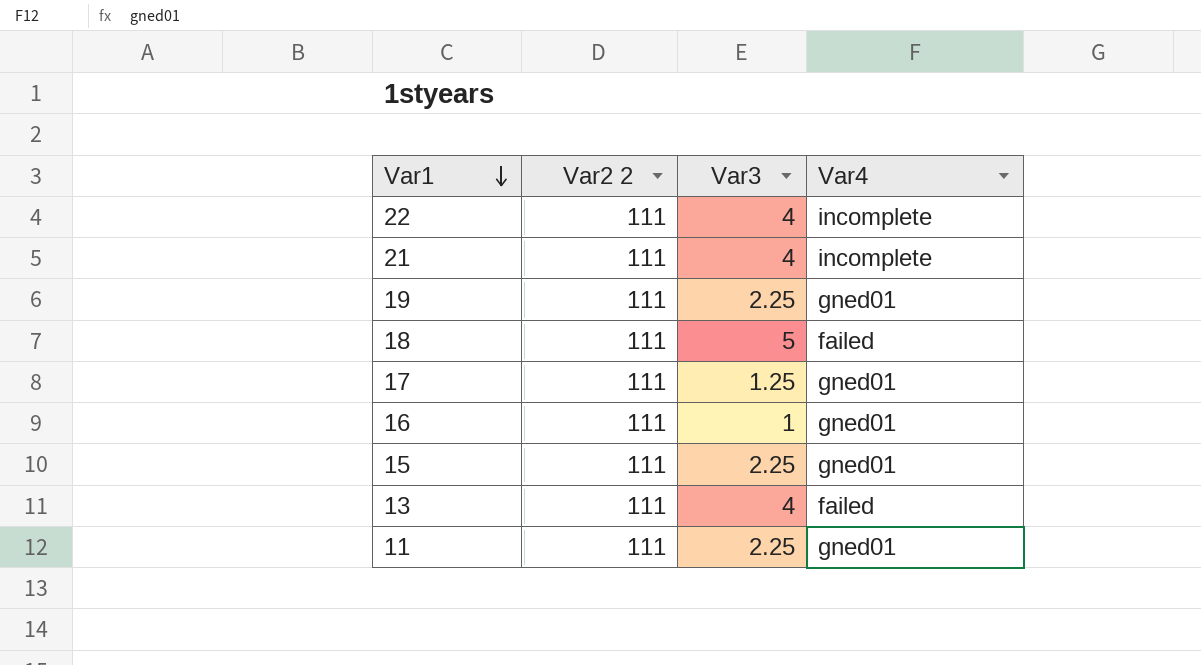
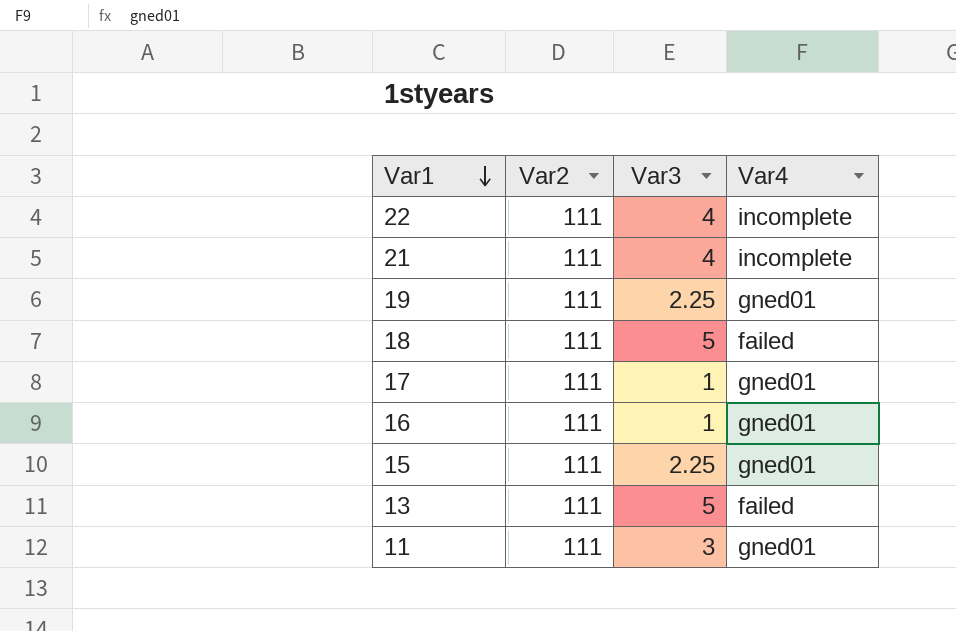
column name: Var2 2 -> Var2
17 | Var3: 1.25 -> 1
13 | Var3: 4 -> 5
11 | Var3: 2.25 -> 3

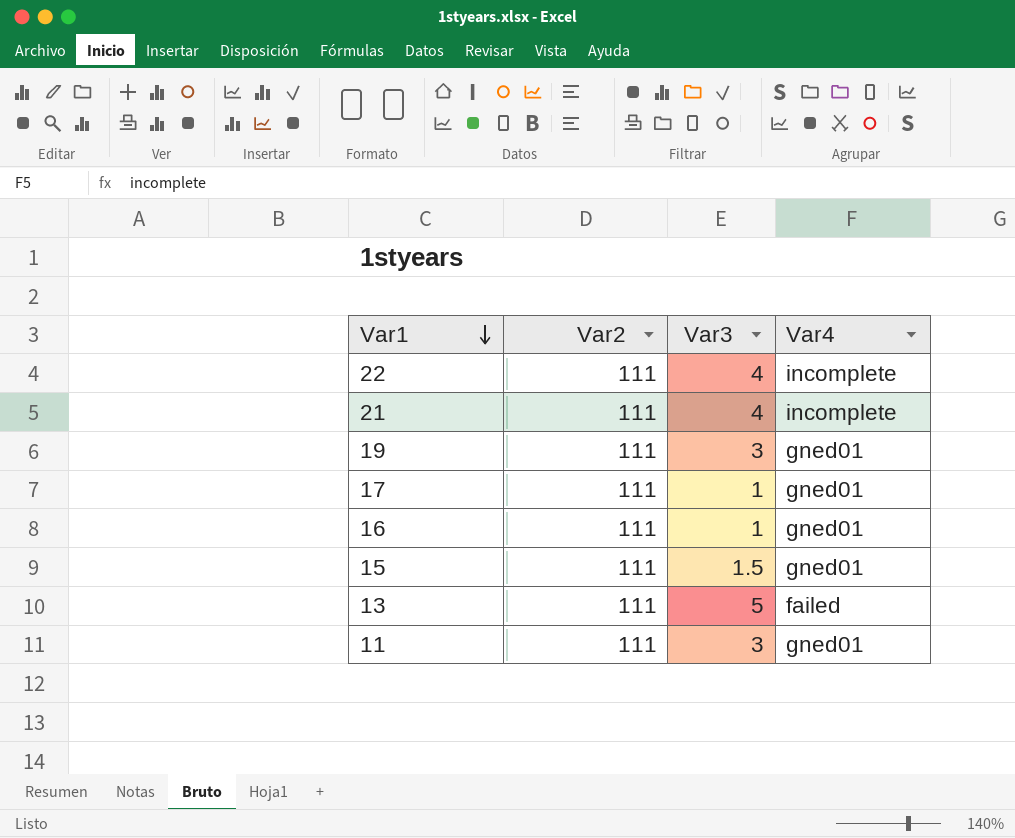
row 18: 111 | 5 | failed -> none
19 | Var3: 2.25 -> 3
15 | Var3: 2.25 -> 1.5

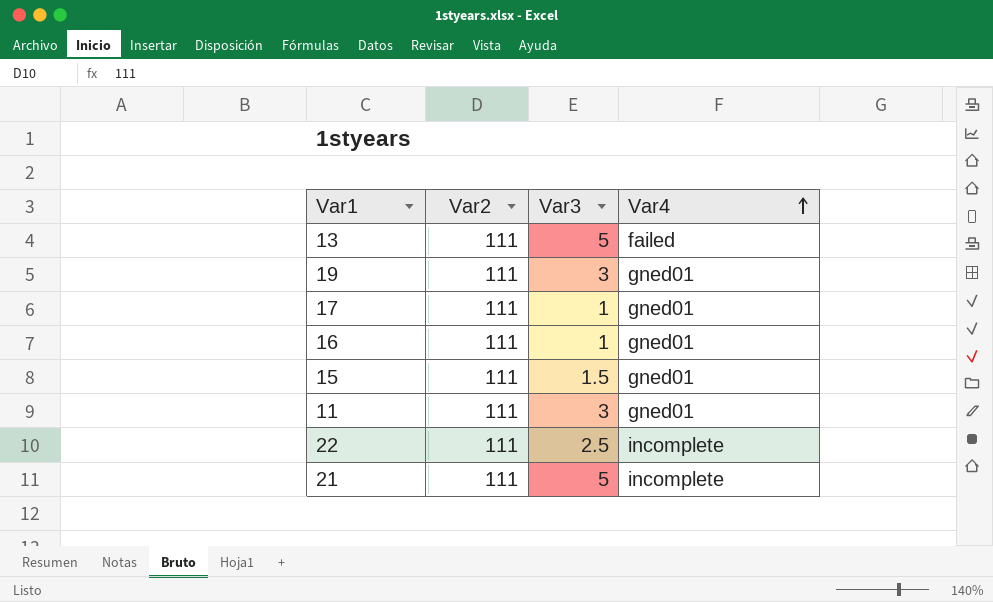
row order: Var1 descending -> Var4 ascending
22 | Var3: 4 -> 2.5
21 | Var3: 4 -> 5

